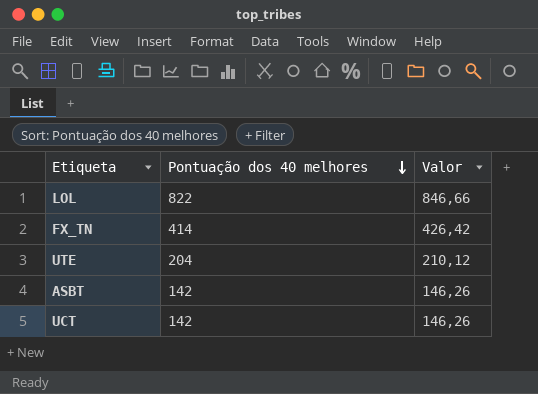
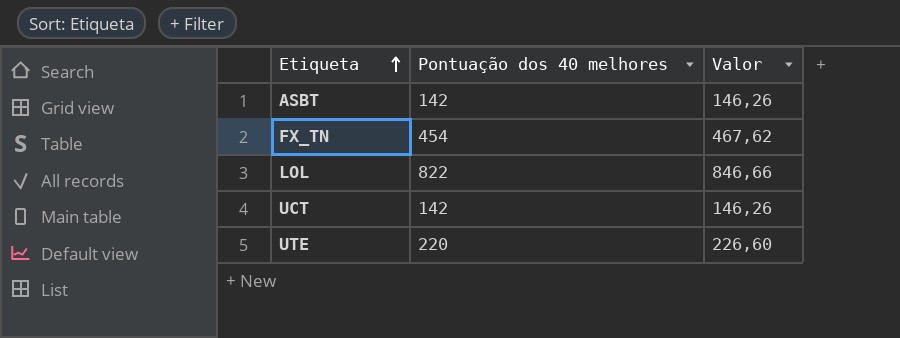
row order: Pontuação dos 40 melhores descending -> Etiqueta ascending
FX_TN | Pontuação dos 40 melhores: 414 -> 454
FX_TN | Valor: 426,42 -> 467,62
UTE | Pontuação dos 40 melhores: 204 -> 220
UTE | Valor: 210,12 -> 226,60

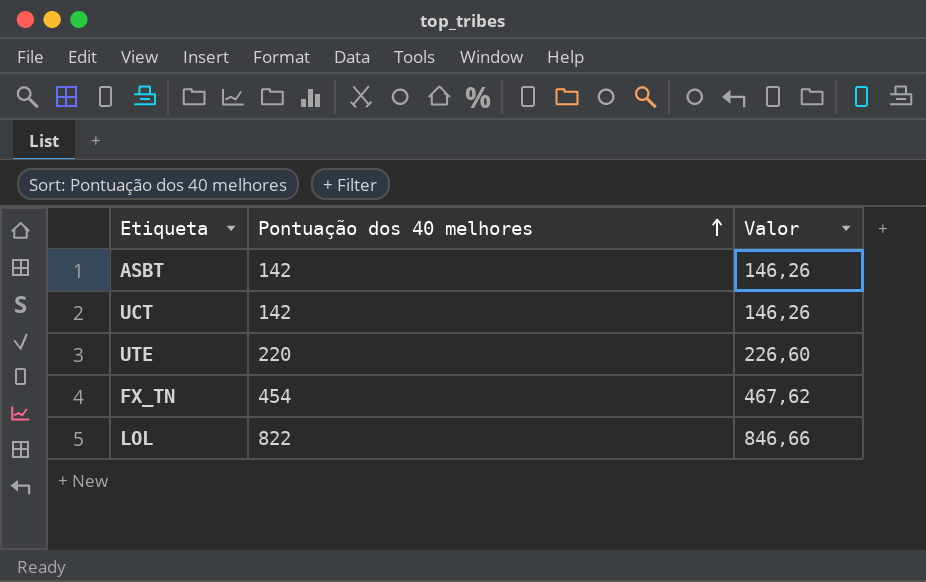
row order: Etiqueta ascending -> Pontuação dos 40 melhores ascending

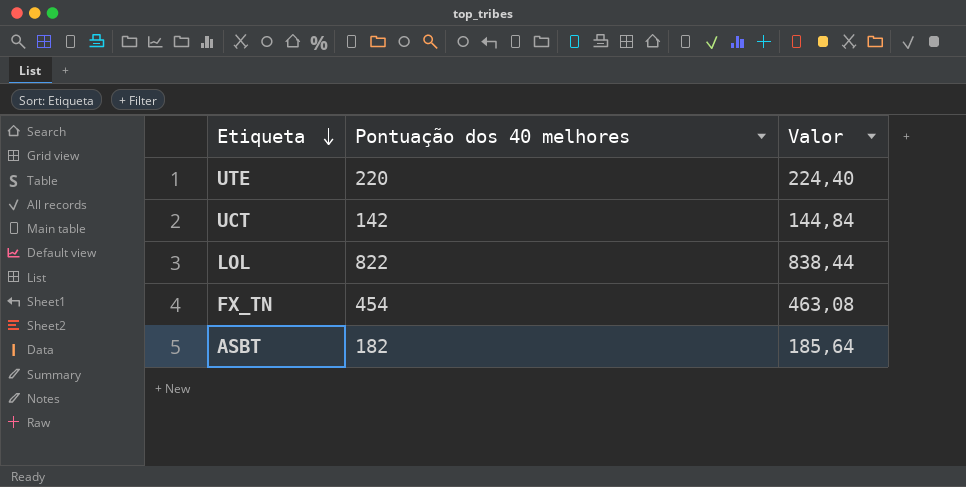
row order: Pontuação dos 40 melhores ascending -> Etiqueta descending
column Valor | formula: [Pontuação dos 40 melhores] * 1,03 -> [Pontuação dos 40 melhores] * 1,02
ASBT | Pontuação dos 40 melhores: 142 -> 182

